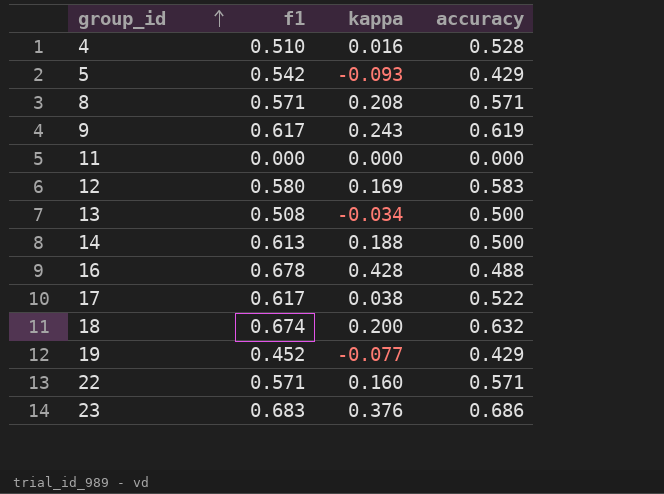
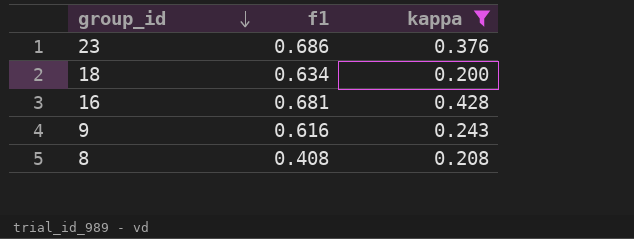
filter: none -> kappa >= 0.200
row order: group_id ascending -> group_id descending
column accuracy | position: 4 -> none
23 | f1: 0.683 -> 0.686
18 | f1: 0.674 -> 0.634
16 | f1: 0.678 -> 0.681
9 | f1: 0.617 -> 0.616
8 | f1: 0.571 -> 0.408

